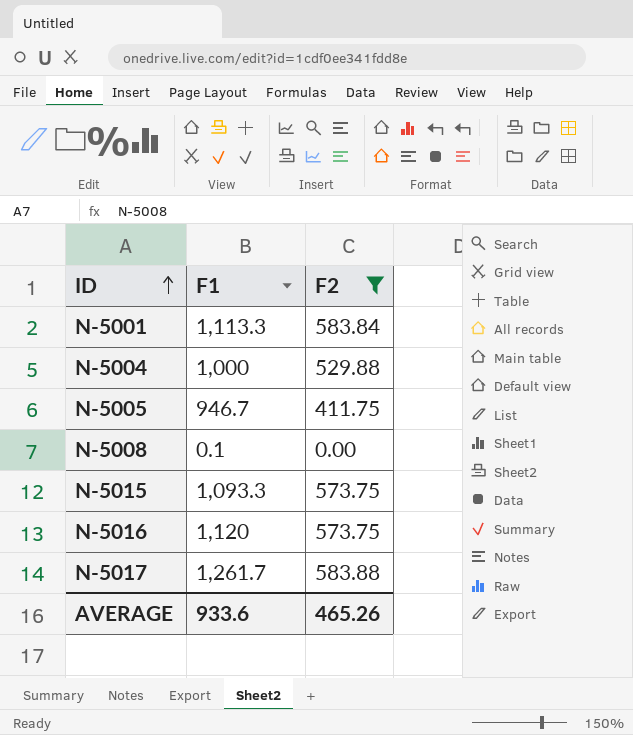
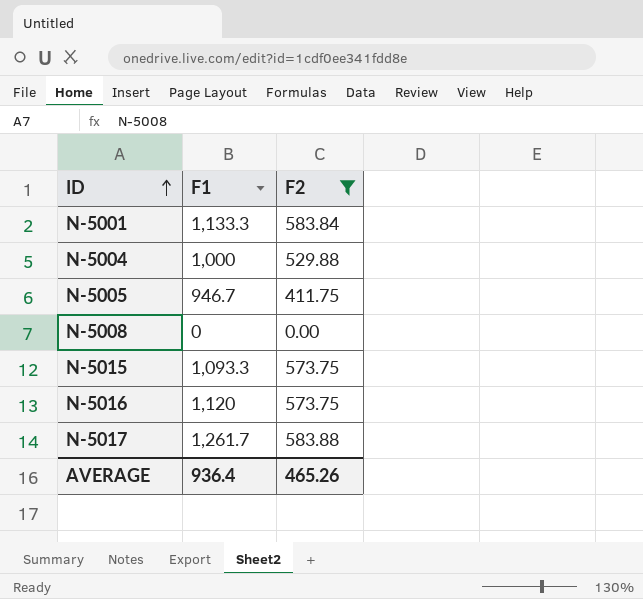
N-5001 | F1: 1,113.3 -> 1,133.3
N-5008 | F1: 0.1 -> 0
AVERAGE | F1: 933.6 -> 936.4

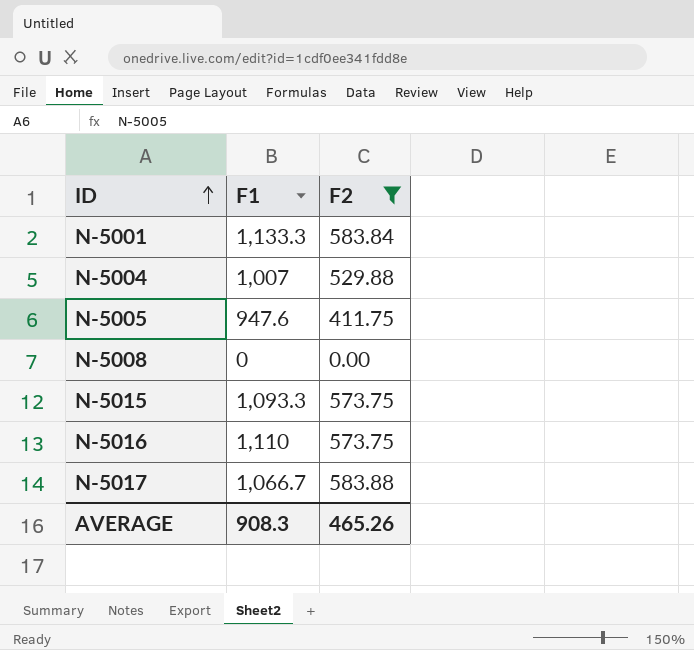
N-5004 | F1: 1,000 -> 1,007
N-5005 | F1: 946.7 -> 947.6
N-5016 | F1: 1,120 -> 1,110
N-5017 | F1: 1,261.7 -> 1,066.7
AVERAGE | F1: 936.4 -> 908.3

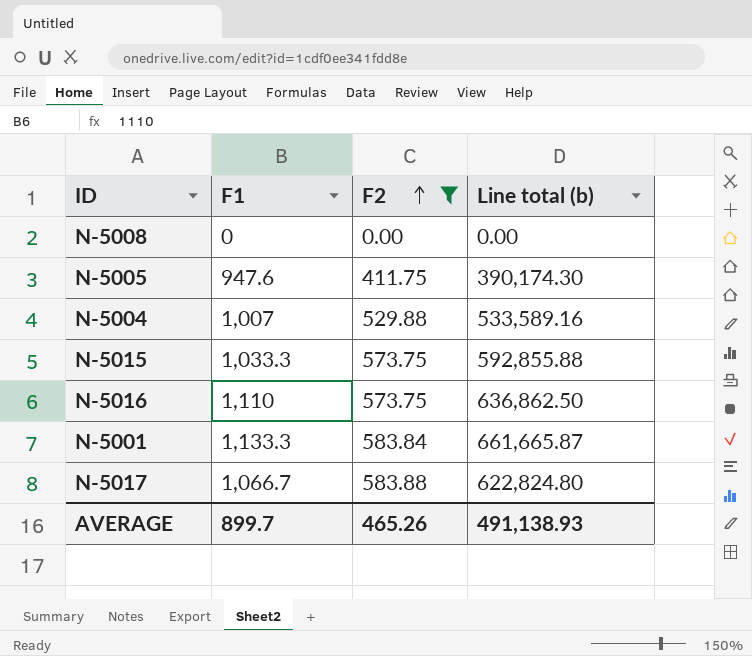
row order: ID ascending -> F2 ascending
column Line total (b) | formula: none -> [F1] * [F2]
N-5015 | F1: 1,093.3 -> 1,033.3
AVERAGE | F1: 908.3 -> 899.7

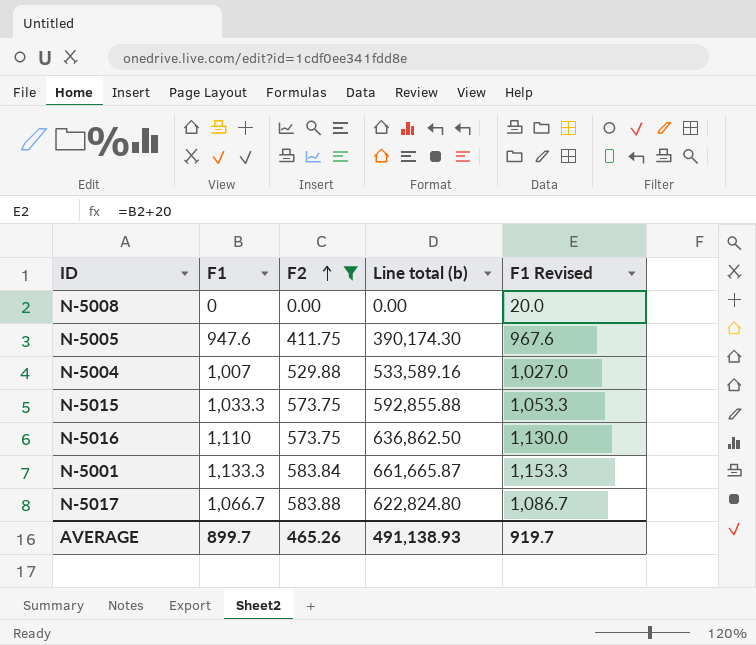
column F1 Revised | formula: none -> [F1] + 20

